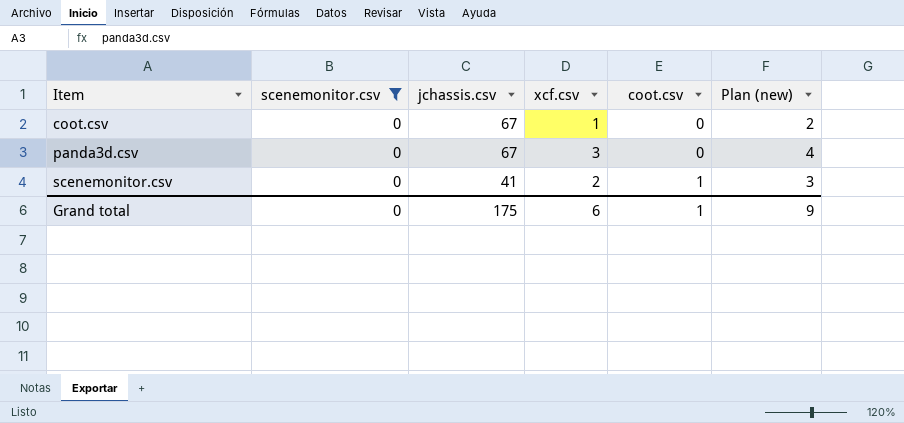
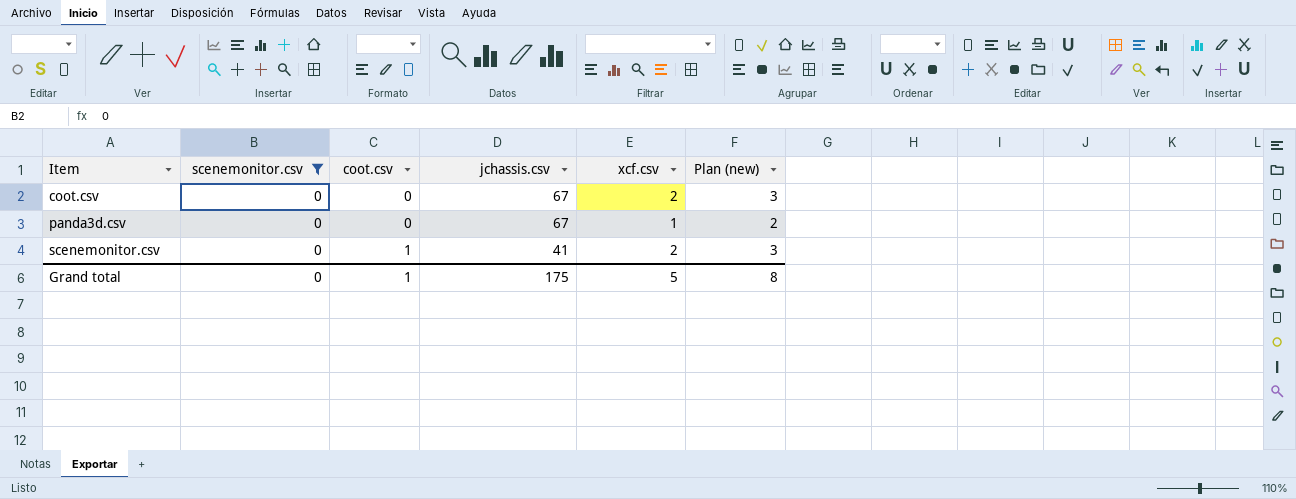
column coot.csv | position: 5 -> 3
coot.csv | xcf.csv: 1 -> 2
coot.csv | Plan (new): 2 -> 3
panda3d.csv | xcf.csv: 3 -> 1
panda3d.csv | Plan (new): 4 -> 2
Grand total | xcf.csv: 6 -> 5
Grand total | Plan (new): 9 -> 8

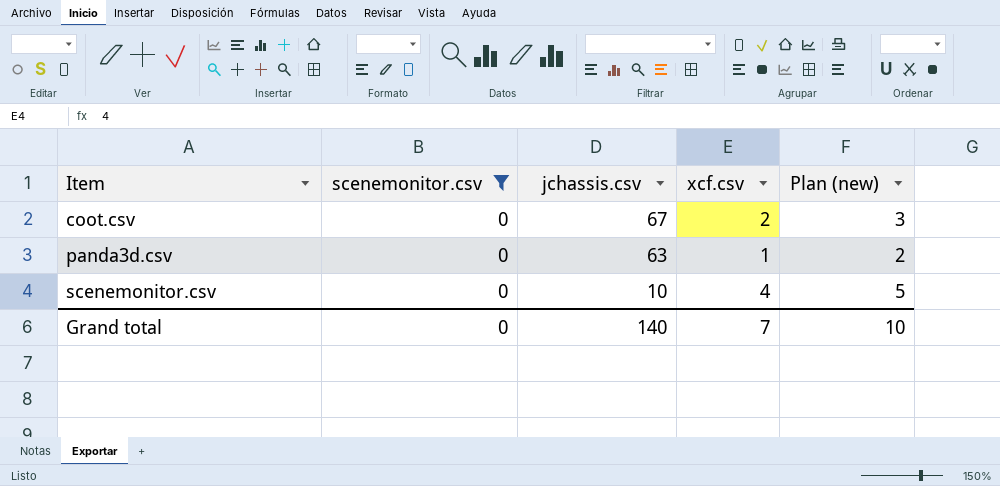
column coot.csv | position: 3 -> none
panda3d.csv | jchassis.csv: 67 -> 63
scenemonitor.csv | jchassis.csv: 41 -> 10
scenemonitor.csv | xcf.csv: 2 -> 4
scenemonitor.csv | Plan (new): 3 -> 5
Grand total | jchassis.csv: 175 -> 140
Grand total | xcf.csv: 5 -> 7
Grand total | Plan (new): 8 -> 10

